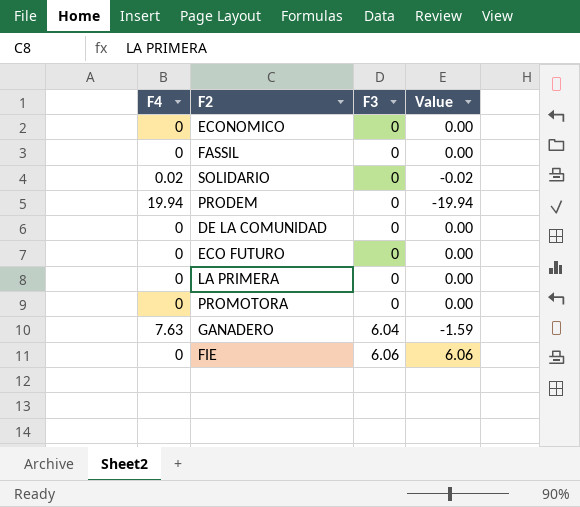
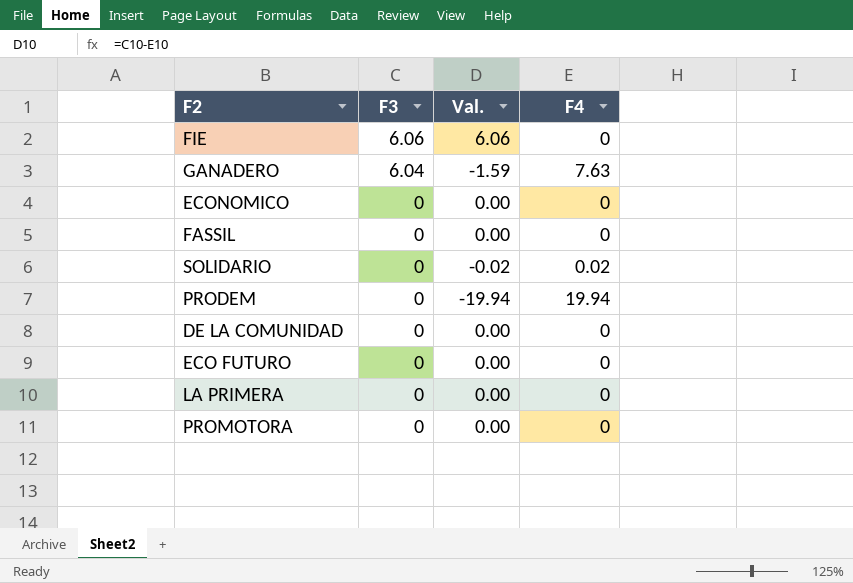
row order: F3 ascending -> F3 descending
column name: Value -> Val.
column F4 | position: 1 -> 4

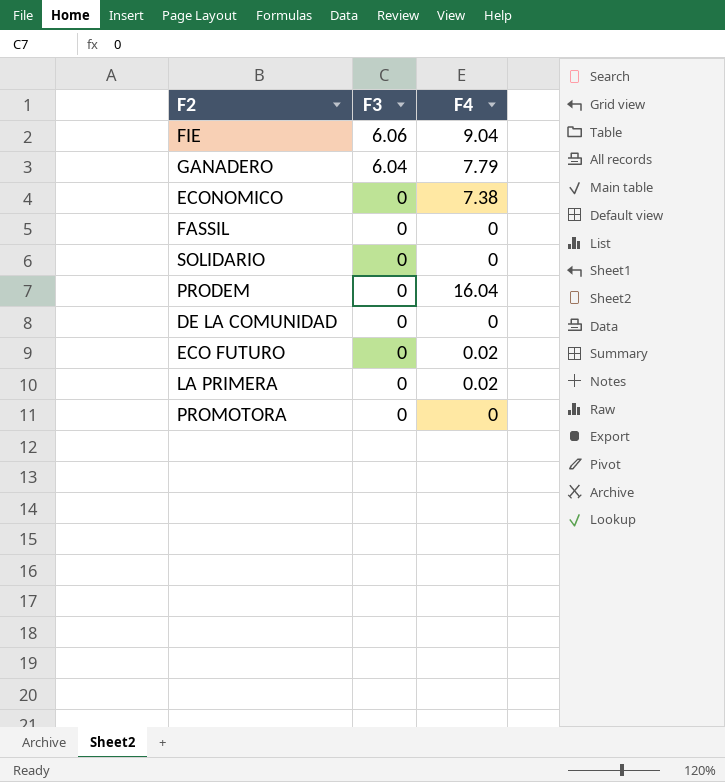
column Val. | formula: [F3] - [F4] -> none
FIE | F4: 0 -> 9.04
GANADERO | F4: 7.63 -> 7.79
ECONOMICO | F4: 0 -> 7.38
SOLIDARIO | F4: 0.02 -> 0
PRODEM | F4: 19.94 -> 16.04
ECO FUTURO | F4: 0 -> 0.02
LA PRIMERA | F4: 0 -> 0.02

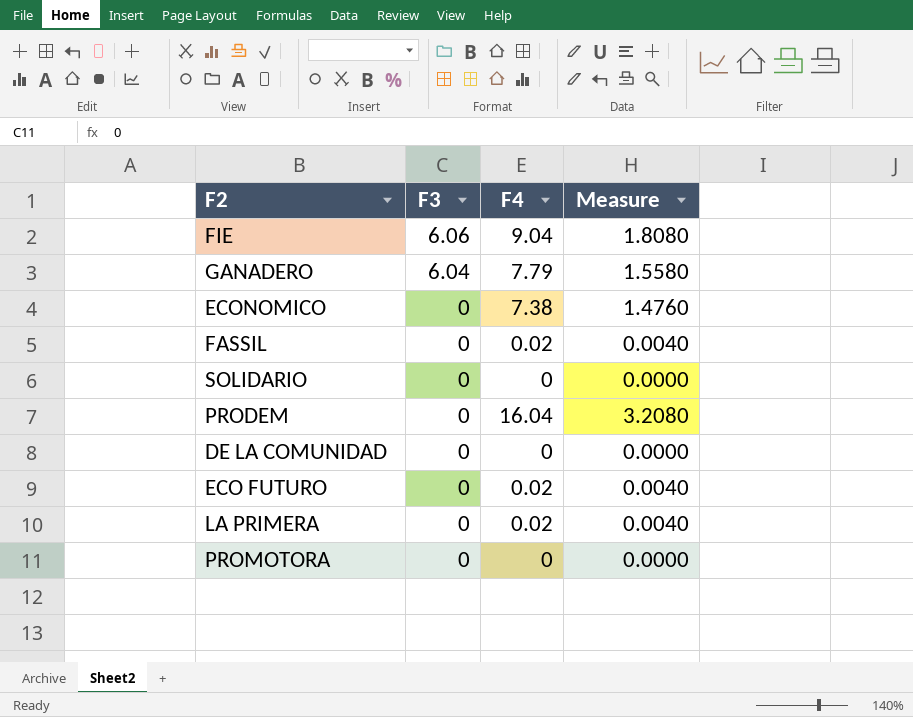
column Measure | formula: none -> [F4] * 0.2
FASSIL | F4: 0 -> 0.02

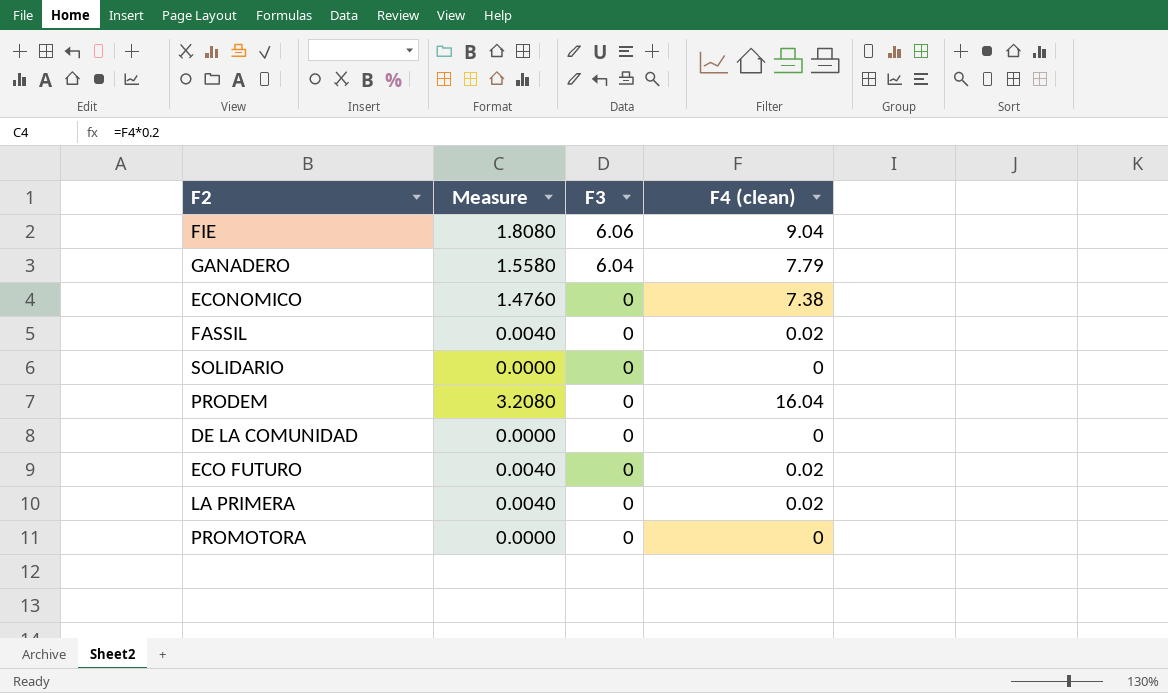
column Measure | position: 4 -> 2
column name: F4 -> F4 (clean)

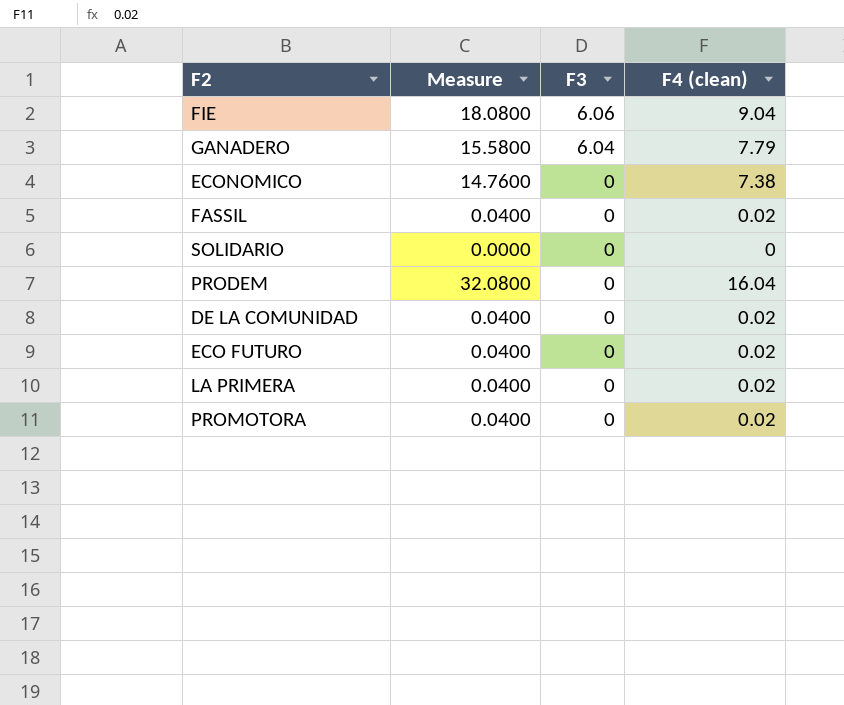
column Measure | formula: [F4 (clean)] * 0.2 -> [F4 (clean)] * 2
DE LA COMUNIDAD | F4 (clean): 0 -> 0.02
PROMOTORA | F4 (clean): 0 -> 0.02

